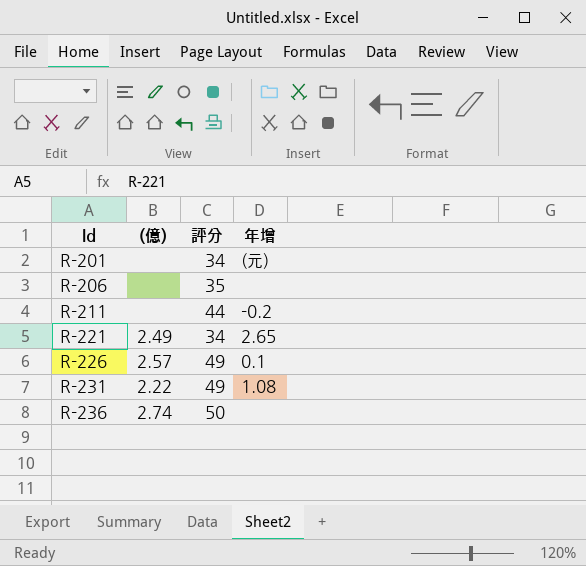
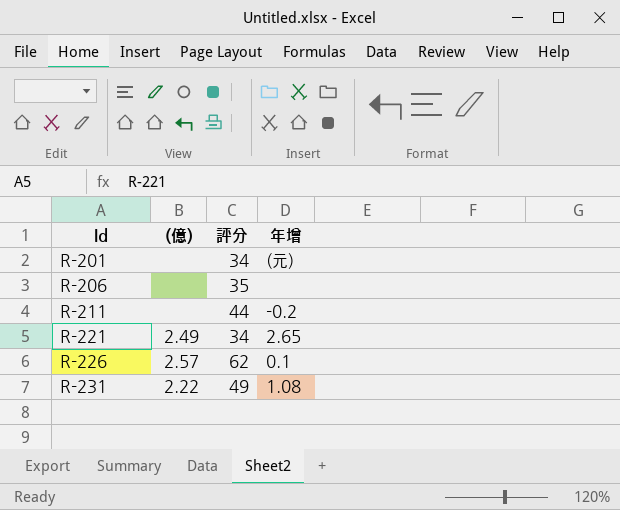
row R-236: 2.74 | 50 | none -> none
R-226 | 評分: 49 -> 62

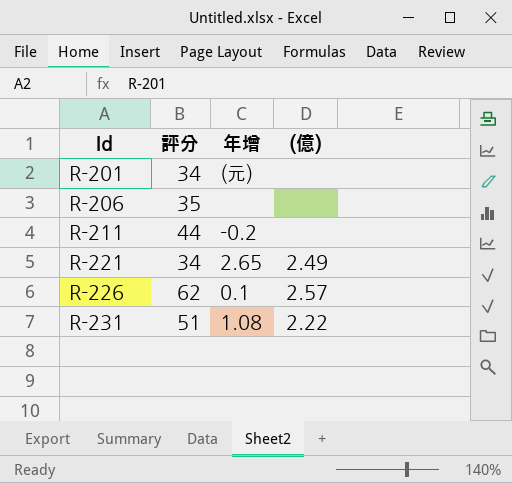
column (億) | position: 2 -> 4
R-231 | 評分: 49 -> 51

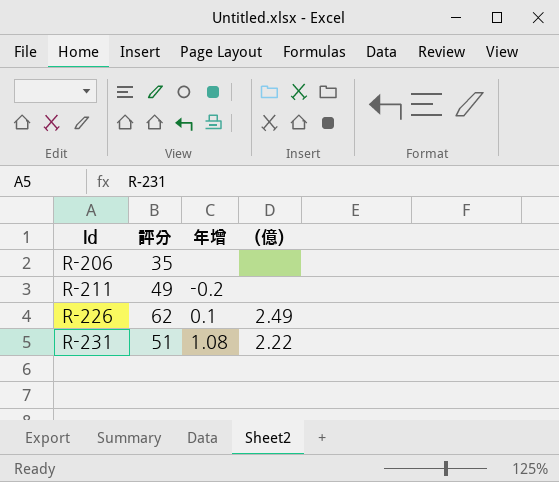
row R-201: 34 | (元) | none -> none
row R-221: 34 | 2.65 | 2.49 -> none
R-211 | 評分: 44 -> 49
R-226 | (億): 2.57 -> 2.49

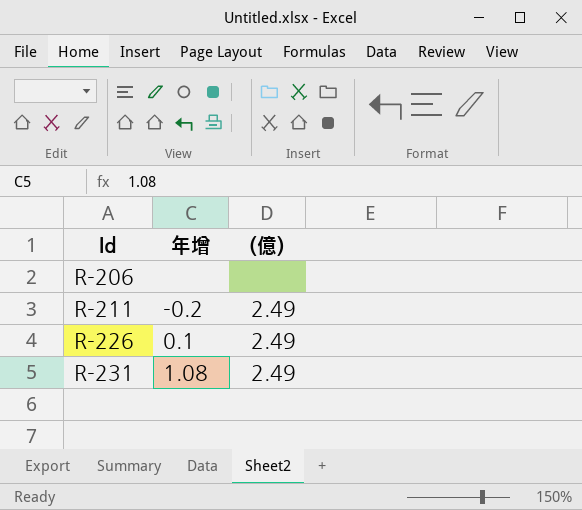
column 評分 | position: 2 -> none
R-211 | (億): none -> 2.49
R-231 | (億): 2.22 -> 2.49

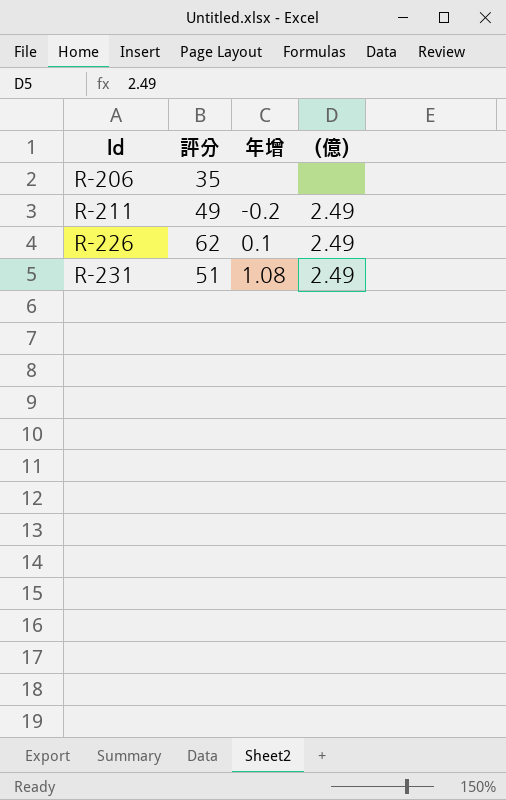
column 評分 | position: none -> 2

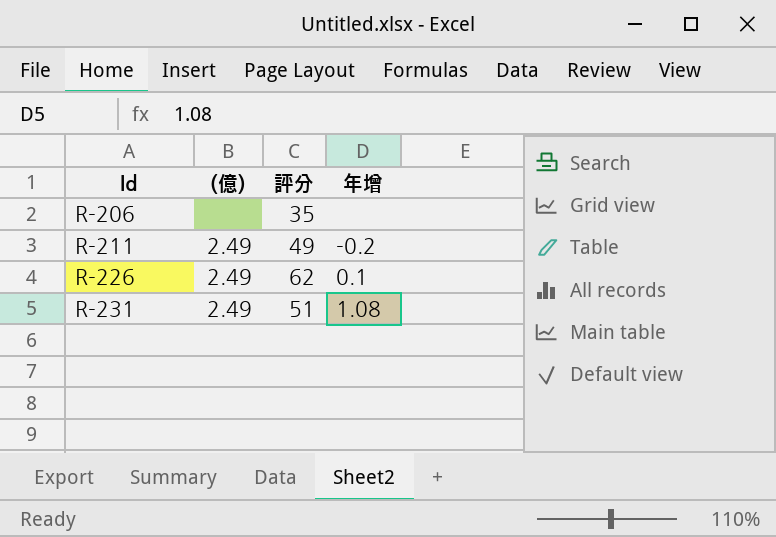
column (億) | position: 4 -> 2

